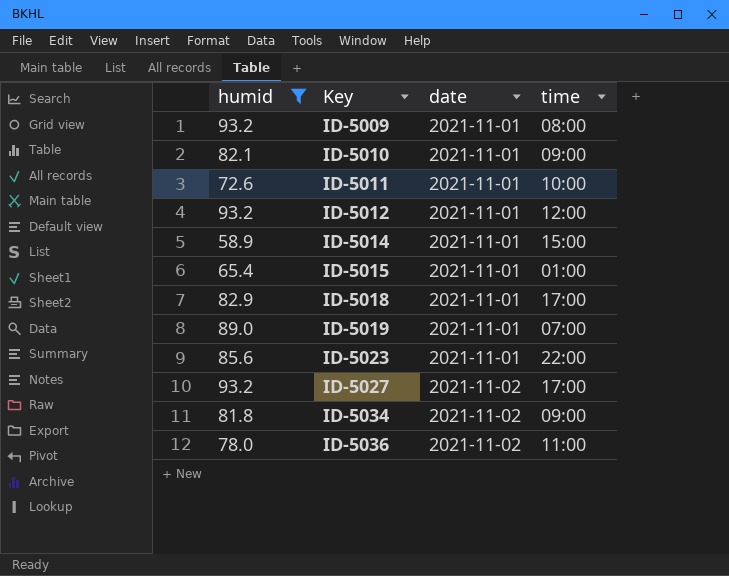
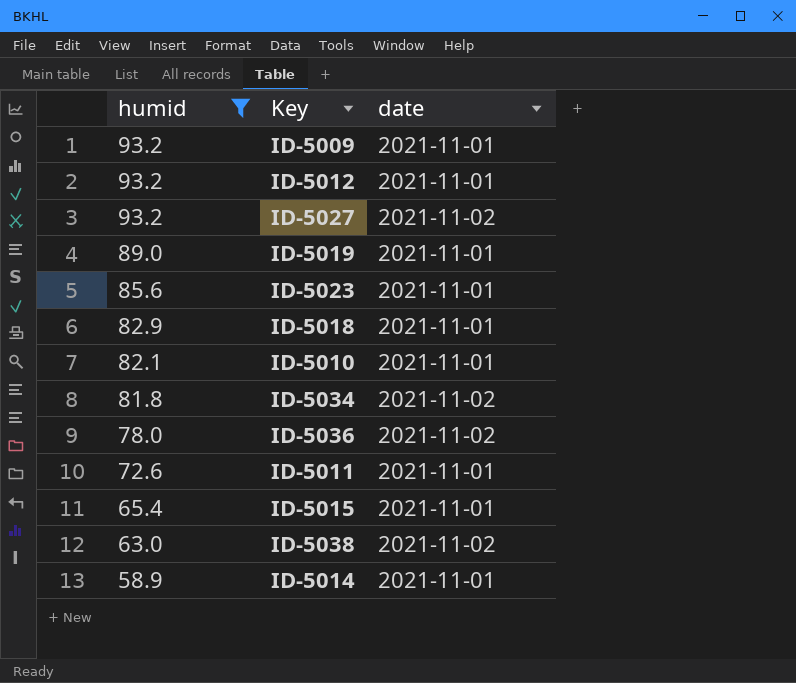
row order: Key ascending -> humid descending
column time | position: 4 -> none
row ID-5038: none -> 63.0 | 2021-11-02

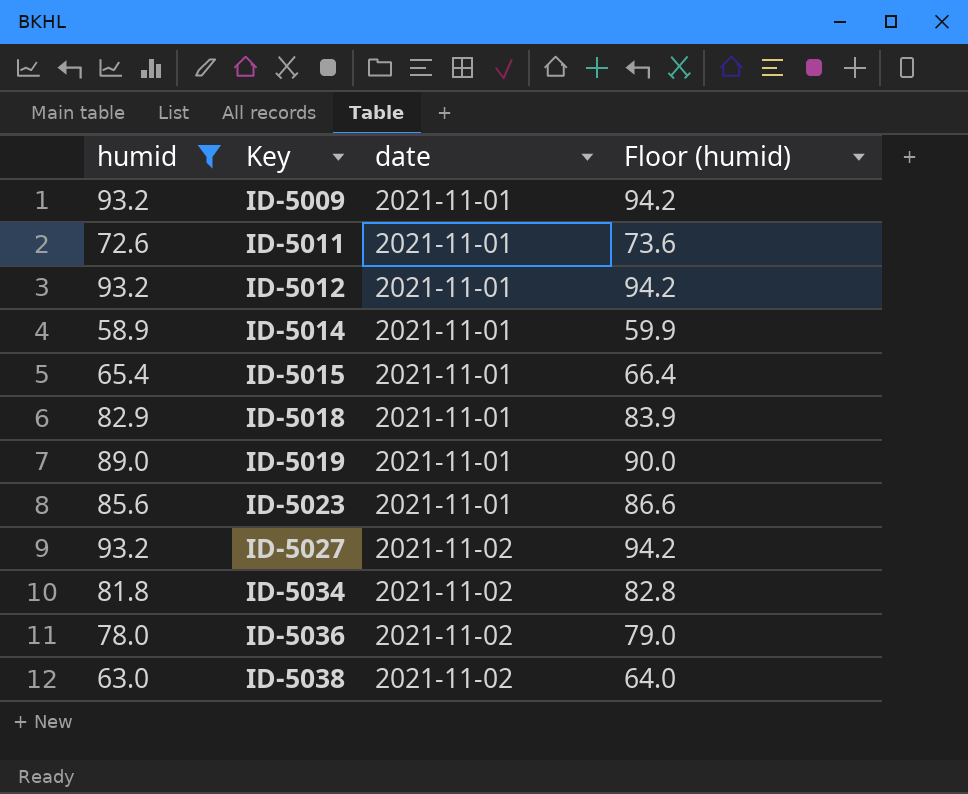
row order: humid descending -> Key ascending
column Floor (humid) | formula: none -> [humid] + 1
row ID-5010: 82.1 | 2021-11-01 -> none

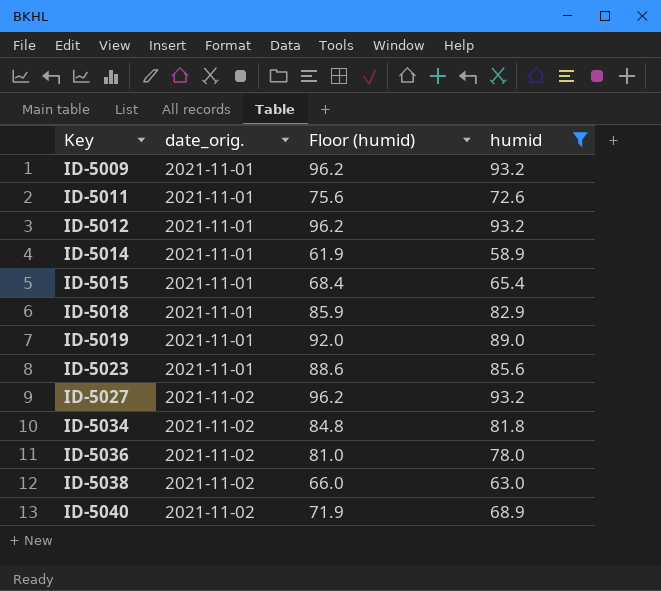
column name: date -> date_orig.
column Floor (humid) | formula: [humid] + 1 -> [humid] + 3
column humid | position: 1 -> 4
row ID-5040: none -> 2021-11-02 | 71.9 | 68.9

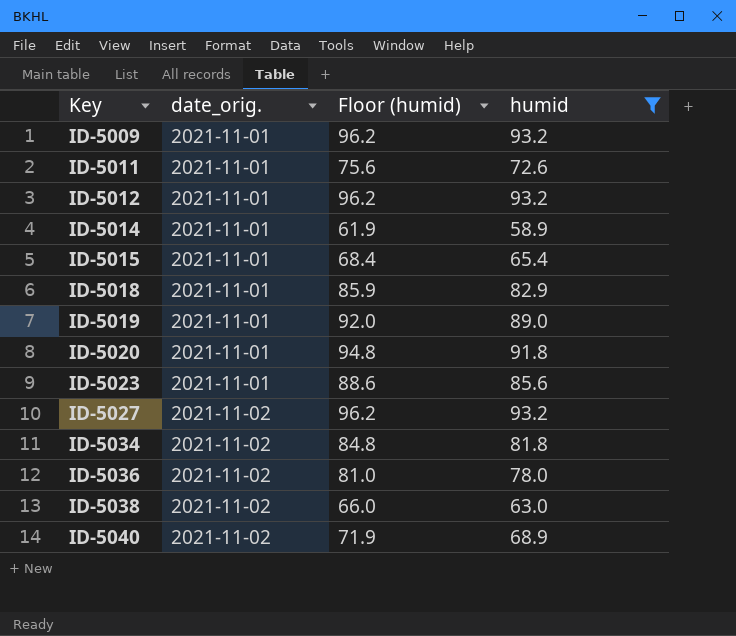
row ID-5020: none -> 2021-11-01 | 94.8 | 91.8

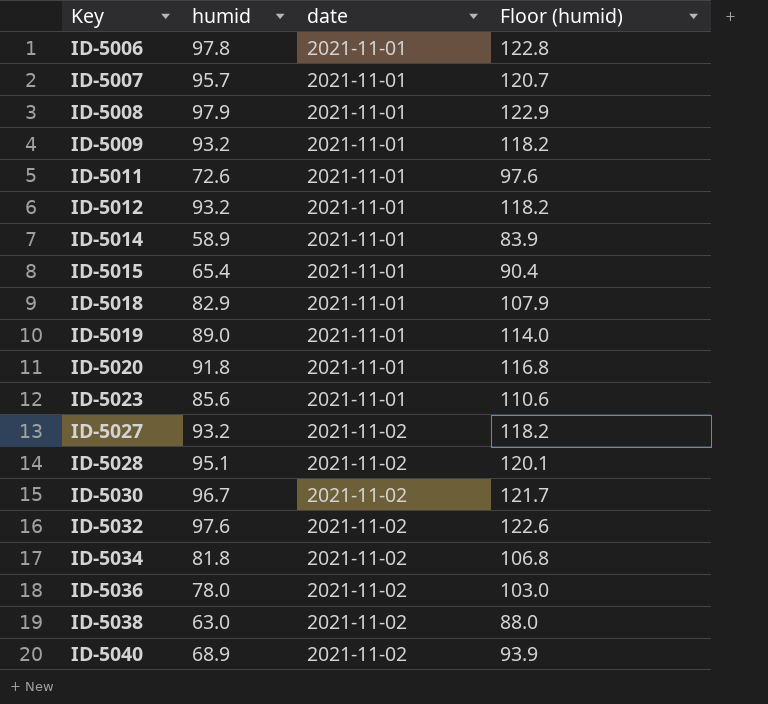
filter: humid <= 93.2 -> none
column humid | position: 4 -> 2
column name: date_orig. -> date
column Floor (humid) | formula: [humid] + 3 -> [humid] + 25

